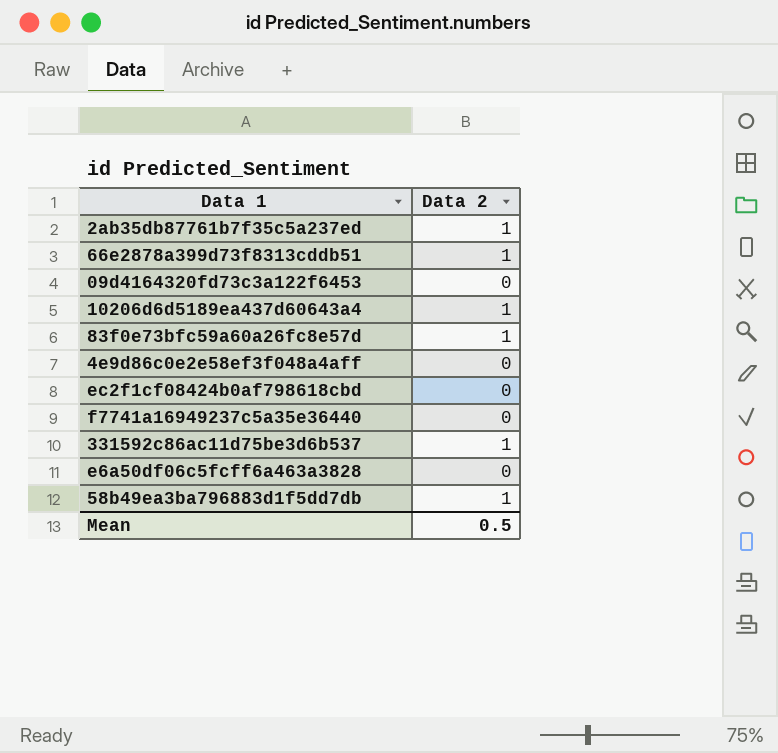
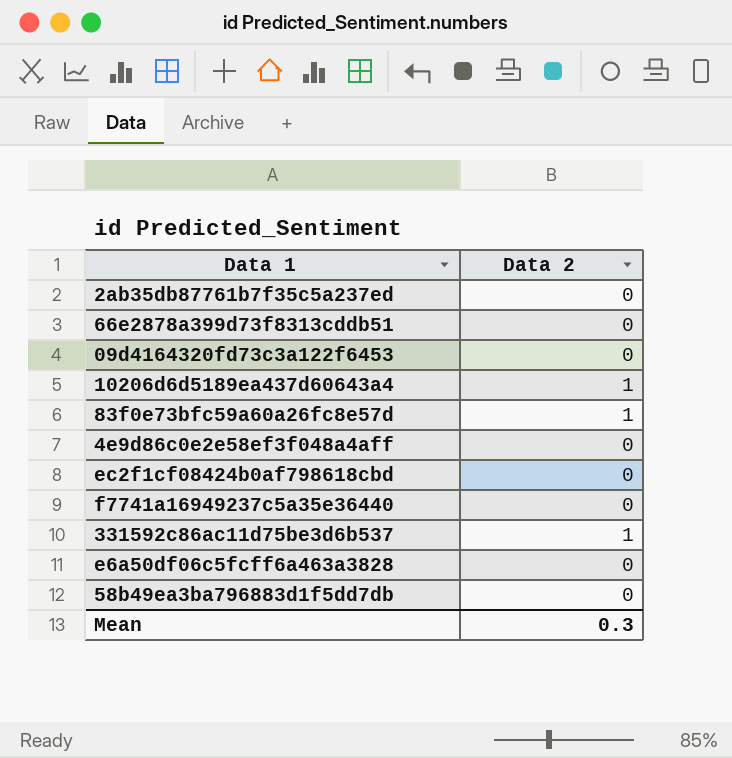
2ab35db87761b7f35c5a237ed | Data 2: 1 -> 0
66e2878a399d73f8313cddb51 | Data 2: 1 -> 0
58b49ea3ba796883d1f5dd7db | Data 2: 1 -> 0
Mean | Data 2: 0.5 -> 0.3

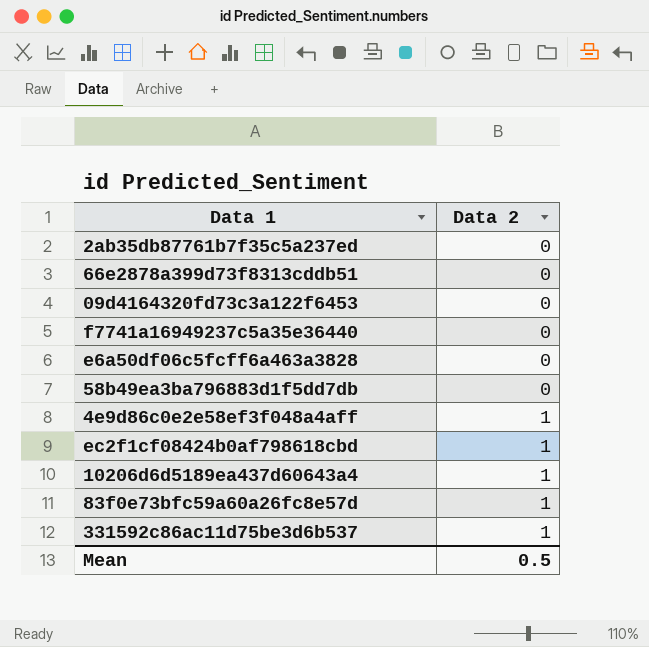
row order: none -> Data 2 ascending
4e9d86c0e2e58ef3f048a4aff | Data 2: 0 -> 1
ec2f1cf08424b0af798618cbd | Data 2: 0 -> 1
Mean | Data 2: 0.3 -> 0.5

